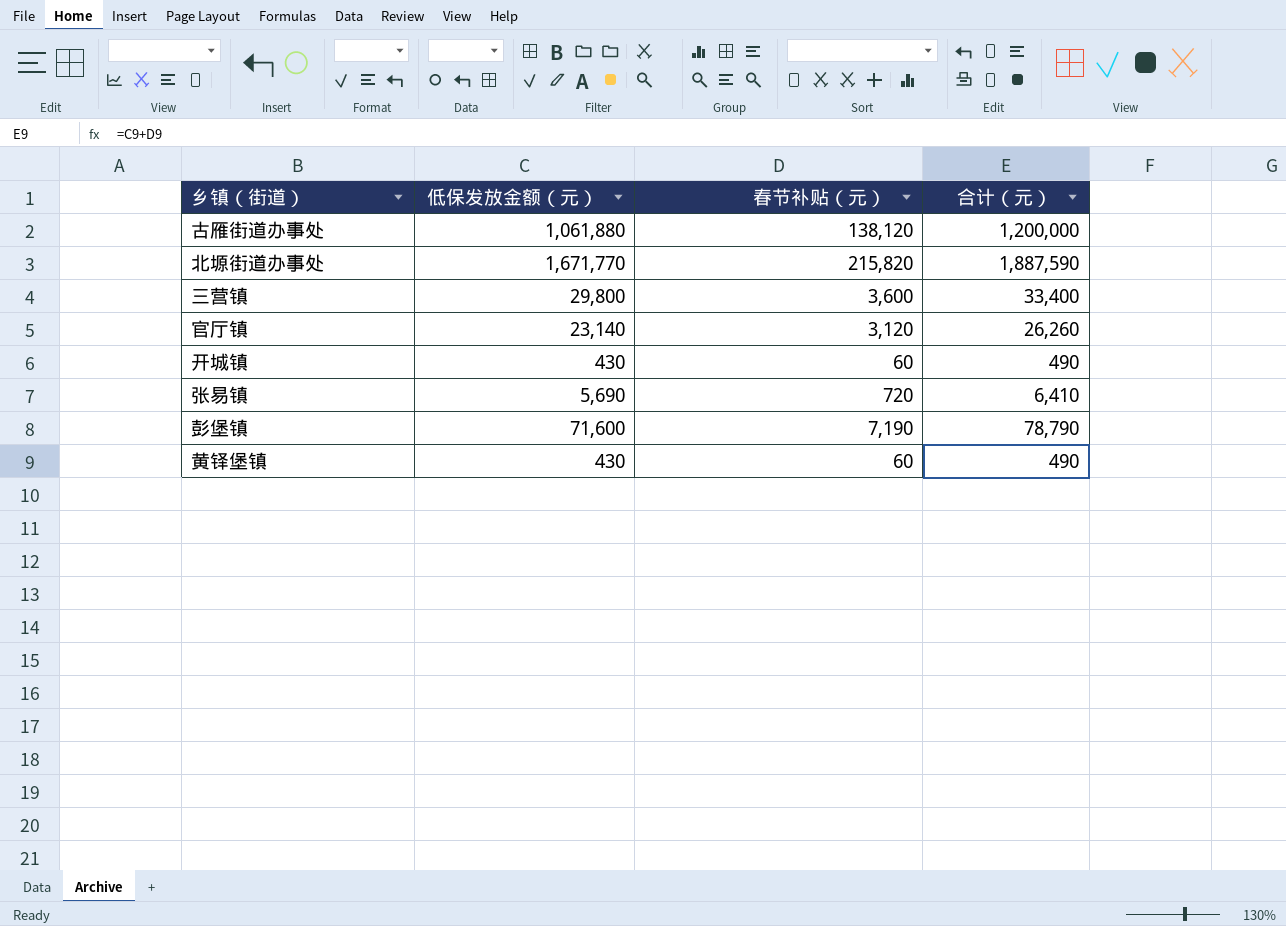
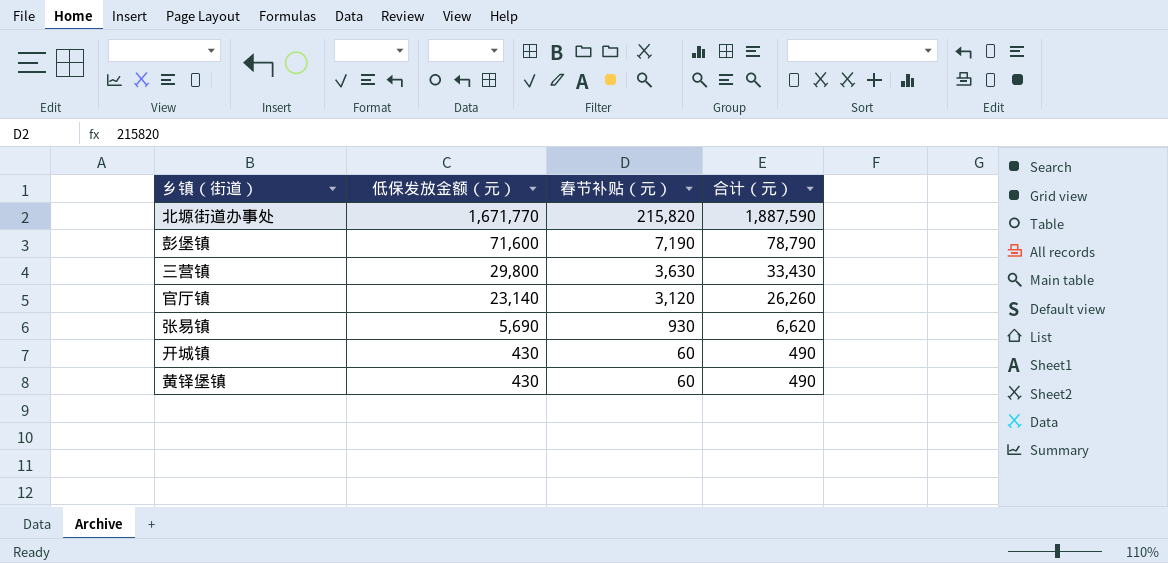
row order: none -> 低保发放金额（元） descending
row 古雁街道办事处: 1,061,880 | 138,120 | 1,200,000 -> none
三营镇 | 春节补贴（元）: 3,600 -> 3,630
三营镇 | 合计（元）: 33,400 -> 33,430
张易镇 | 春节补贴（元）: 720 -> 930
张易镇 | 合计（元）: 6,410 -> 6,620

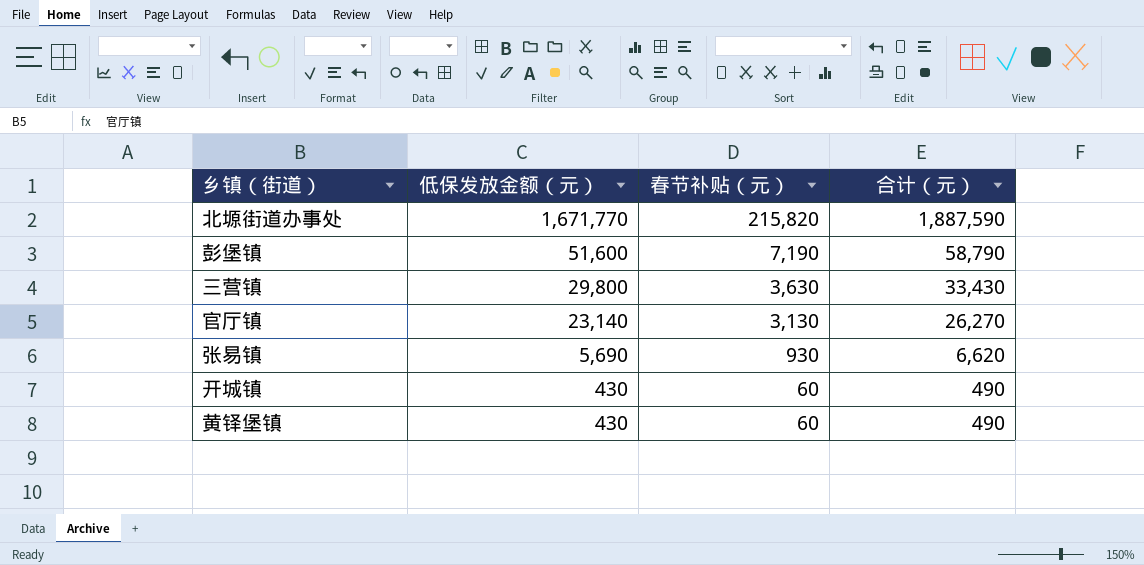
彭堡镇 | 低保发放金额（元）: 71,600 -> 51,600
彭堡镇 | 合计（元）: 78,790 -> 58,790
官厅镇 | 春节补贴（元）: 3,120 -> 3,130
官厅镇 | 合计（元）: 26,260 -> 26,270

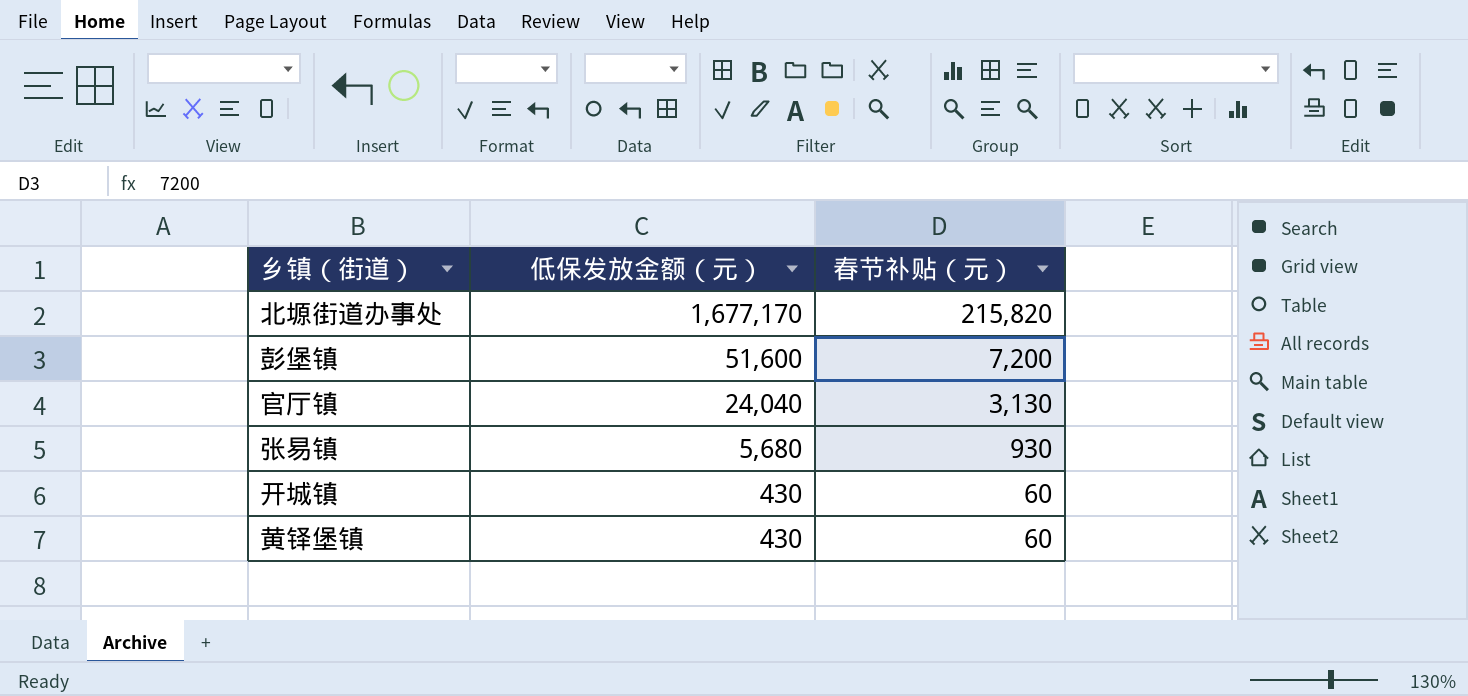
column 合计（元） | formula: [低保发放金额（元）] + [春节补贴（元）] -> none
row 三营镇: 29,800 | 3,630 | 33,430 -> none
北塬街道办事处 | 低保发放金额（元）: 1,671,770 -> 1,677,170
彭堡镇 | 春节补贴（元）: 7,190 -> 7,200
官厅镇 | 低保发放金额（元）: 23,140 -> 24,040
张易镇 | 低保发放金额（元）: 5,690 -> 5,680

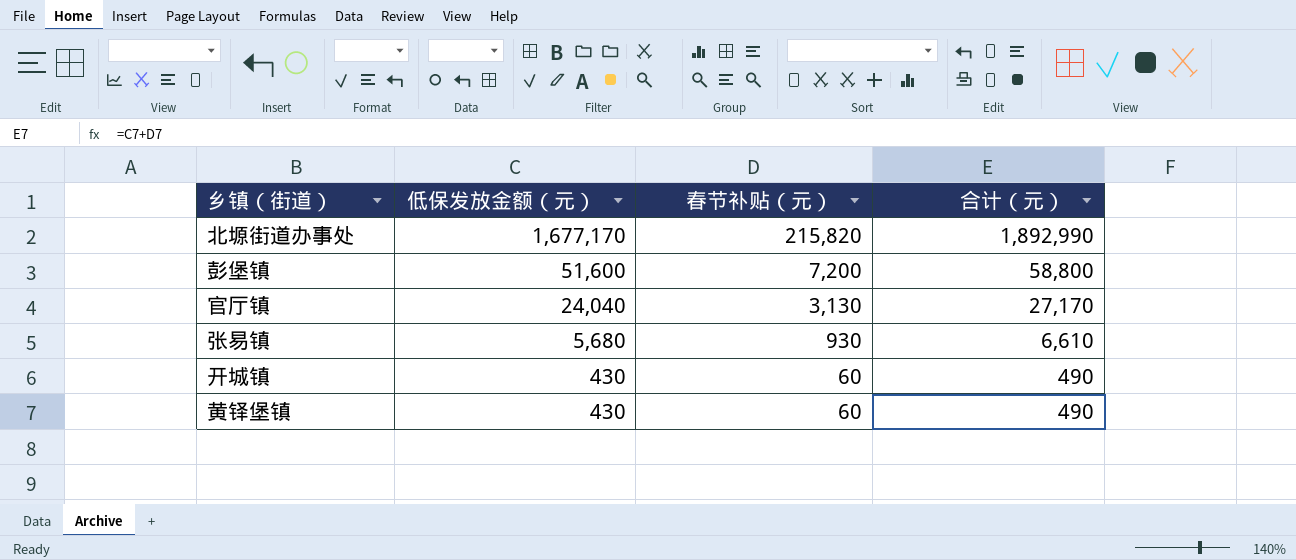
column 合计（元） | formula: none -> [低保发放金额（元）] + [春节补贴（元）]

